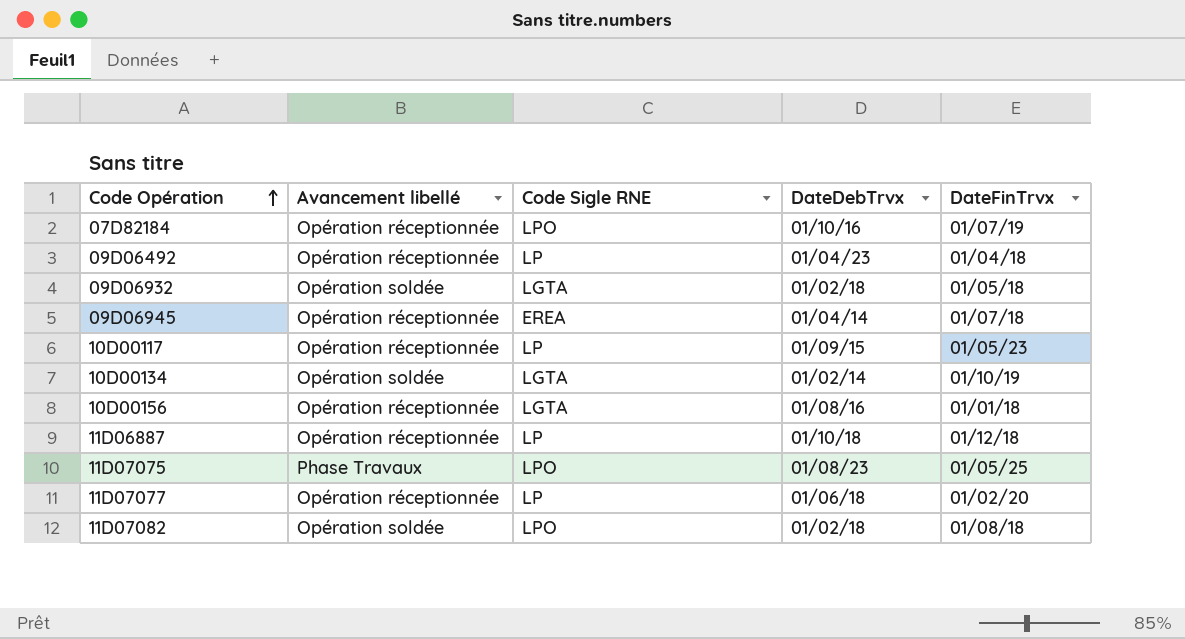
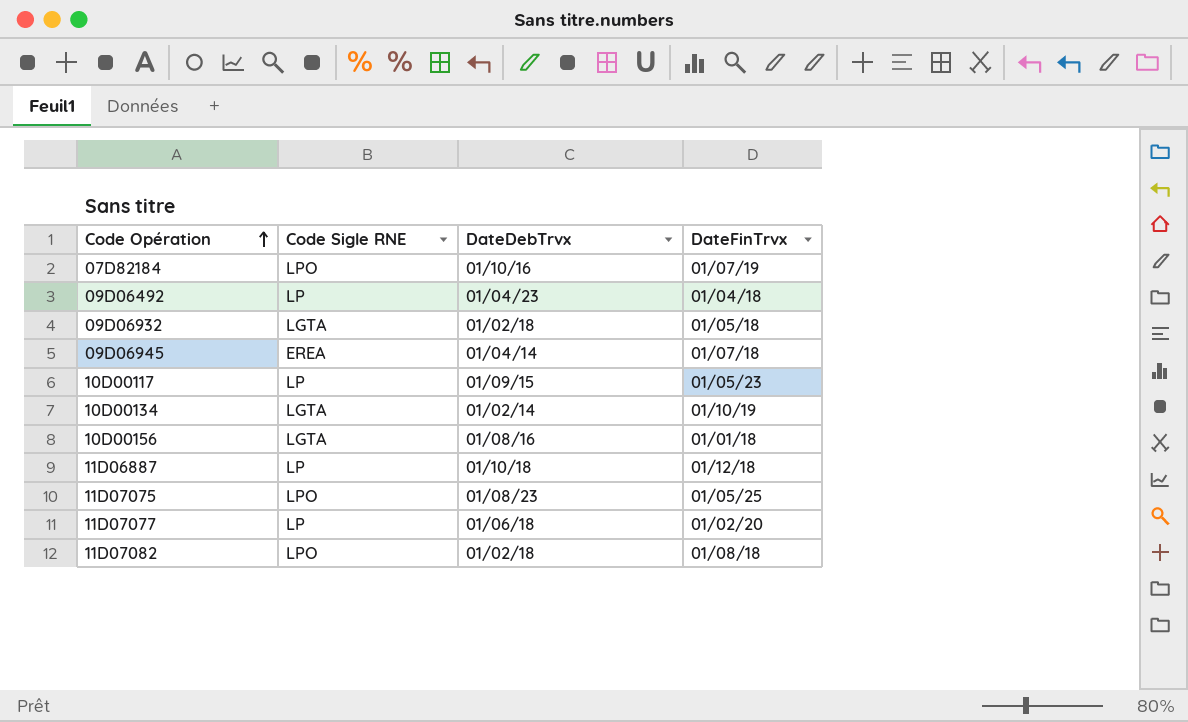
column Avancement libellé | position: 2 -> none

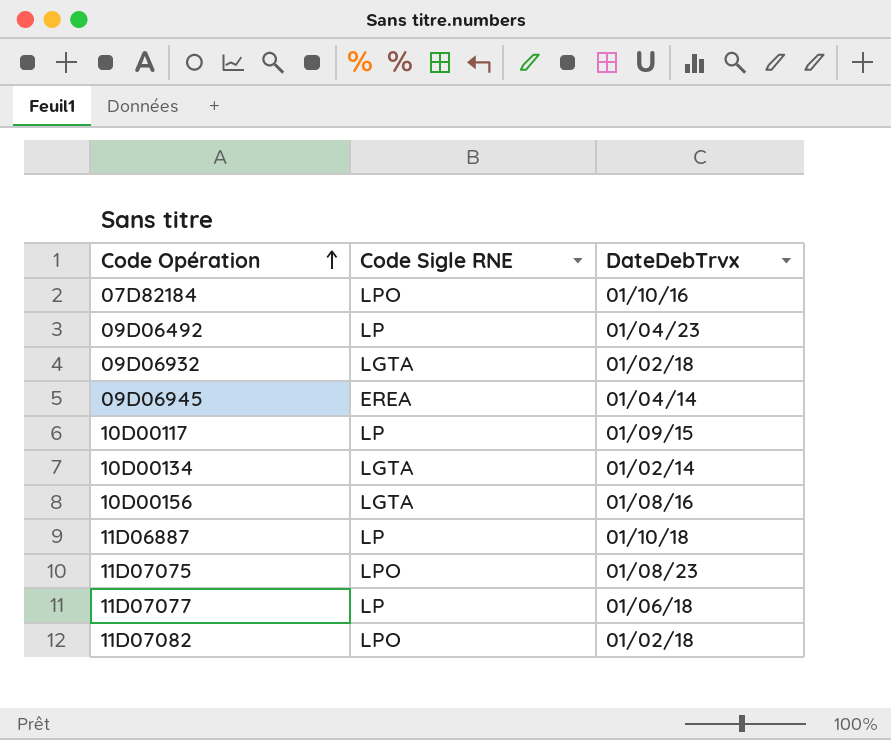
column DateFinTrvx | position: 4 -> none

